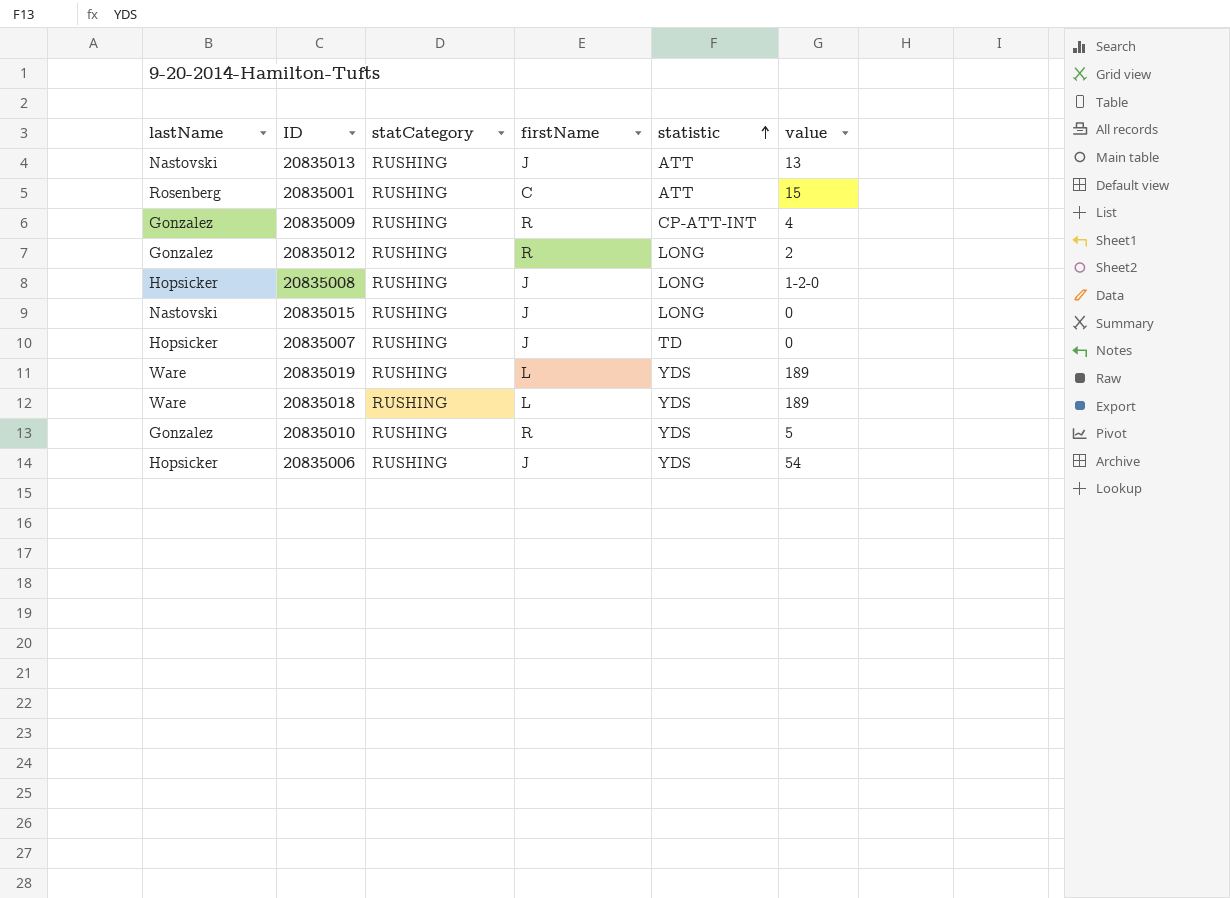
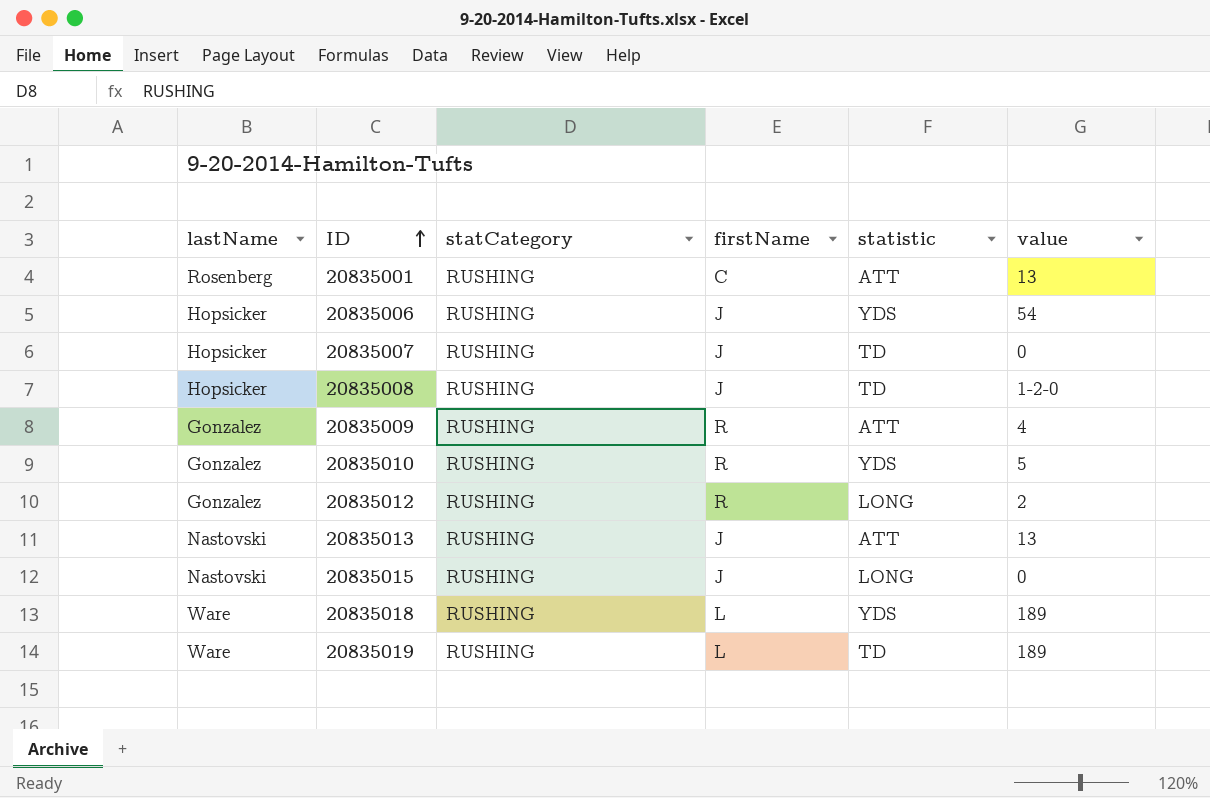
row order: statistic ascending -> ID ascending
20835001 | value: 15 -> 13
20835008 | statistic: LONG -> TD
20835009 | statistic: CP-ATT-INT -> ATT
20835019 | statistic: YDS -> TD

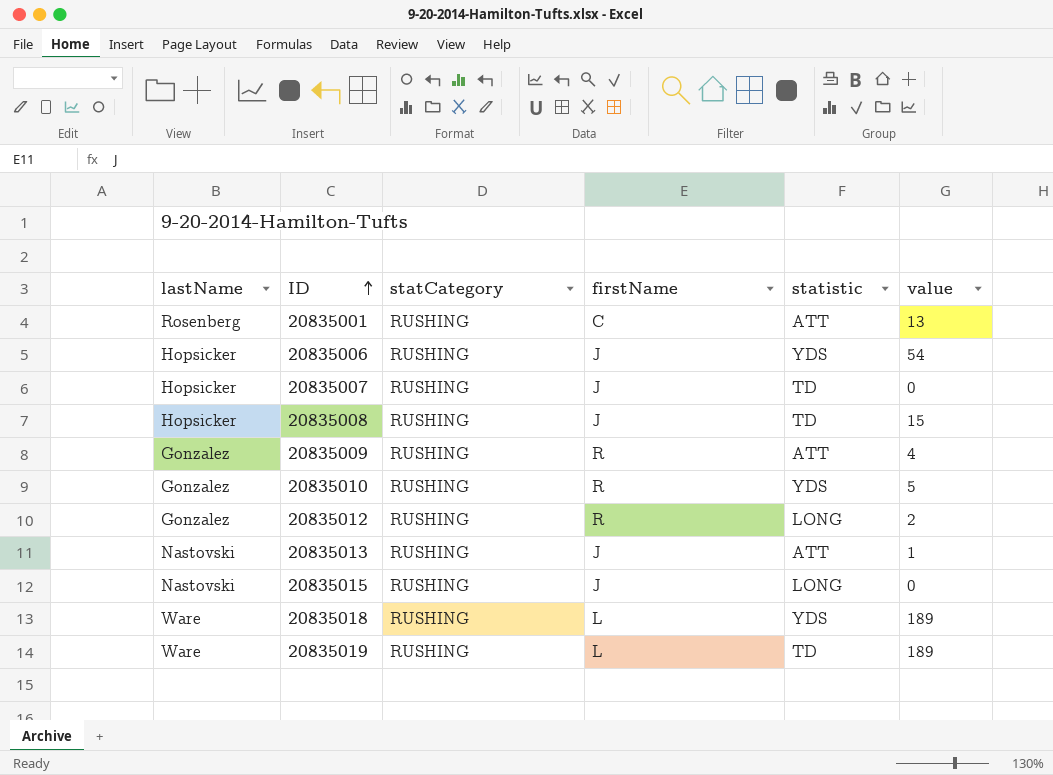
20835008 | value: 1-2-0 -> 15
20835013 | value: 13 -> 1

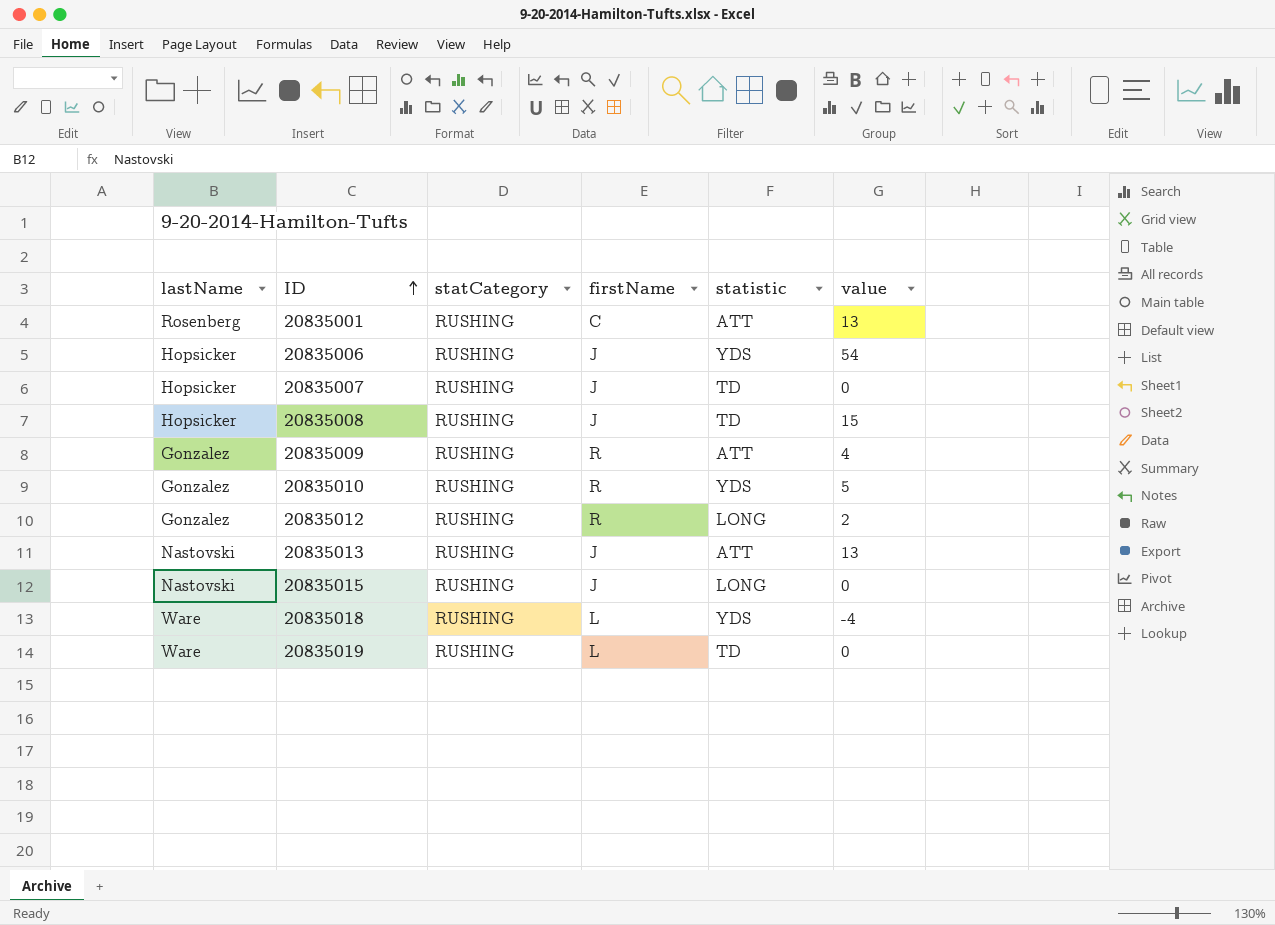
20835013 | value: 1 -> 13
20835018 | value: 189 -> -4
20835019 | value: 189 -> 0

